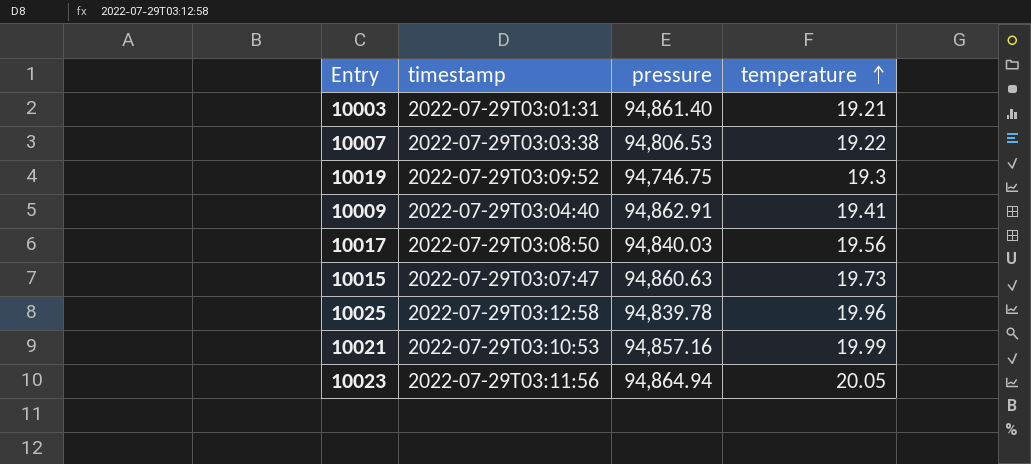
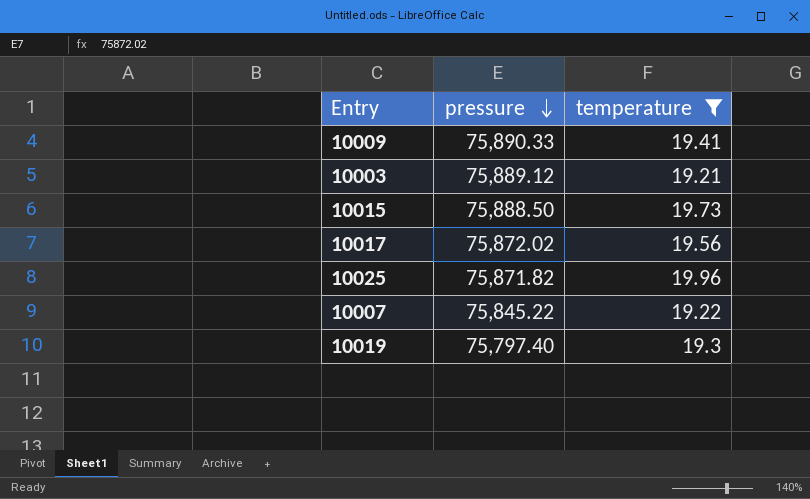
filter: none -> temperature <= 19.96
row order: temperature ascending -> pressure descending
column timestamp | position: 2 -> none
10009 | pressure: 94,862.91 -> 75,890.33
10003 | pressure: 94,861.40 -> 75,889.12
10015 | pressure: 94,860.63 -> 75,888.50
10017 | pressure: 94,840.03 -> 75,872.02
10025 | pressure: 94,839.78 -> 75,871.82
10007 | pressure: 94,806.53 -> 75,845.22
10019 | pressure: 94,746.75 -> 75,797.40

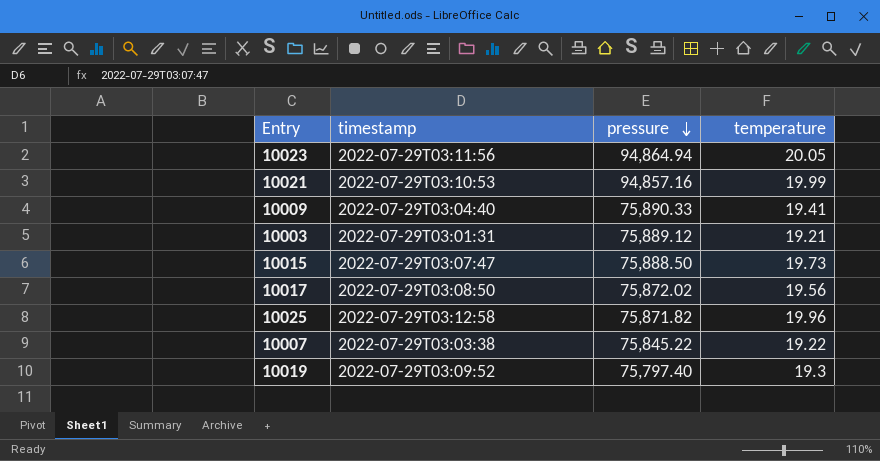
filter: temperature <= 19.96 -> none
column timestamp | position: none -> 2

